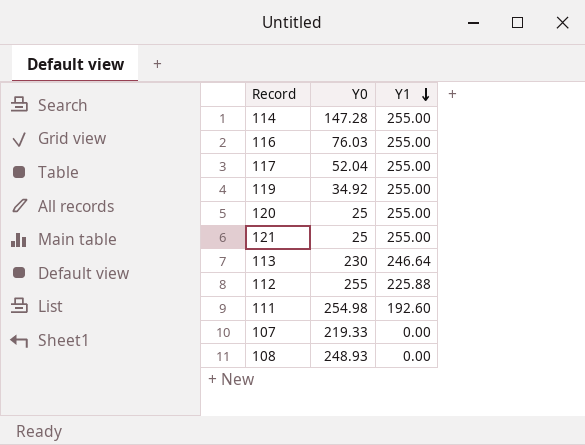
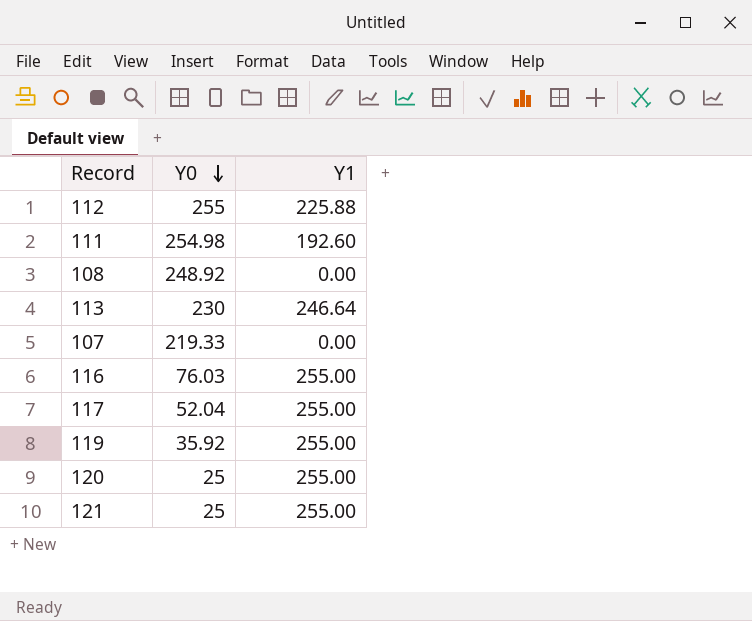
row order: Y1 descending -> Y0 descending
row 114: 147.28 | 255.00 -> none
108 | Y0: 248.93 -> 248.92
119 | Y0: 34.92 -> 35.92

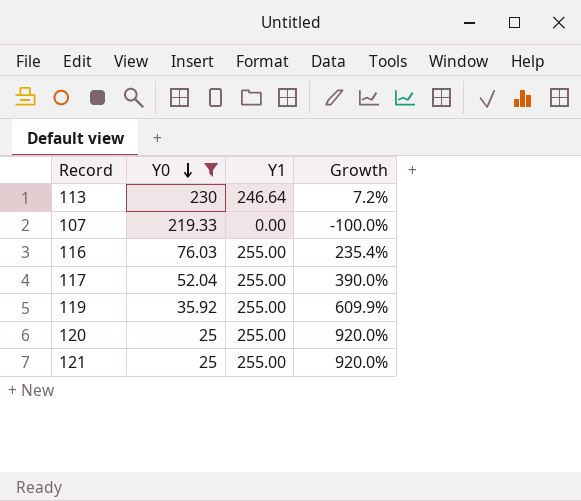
filter: none -> Y0 <= 230
column Growth | formula: none -> ([Y1] - [Y0]) / [Y0]

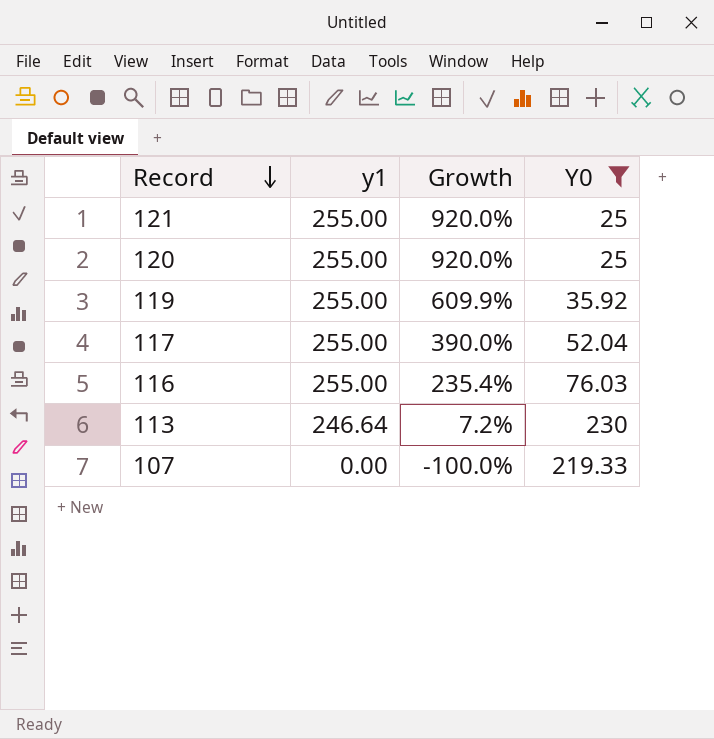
row order: Y0 descending -> Record descending
column name: Y1 -> y1
column Y0 | position: 2 -> 4

